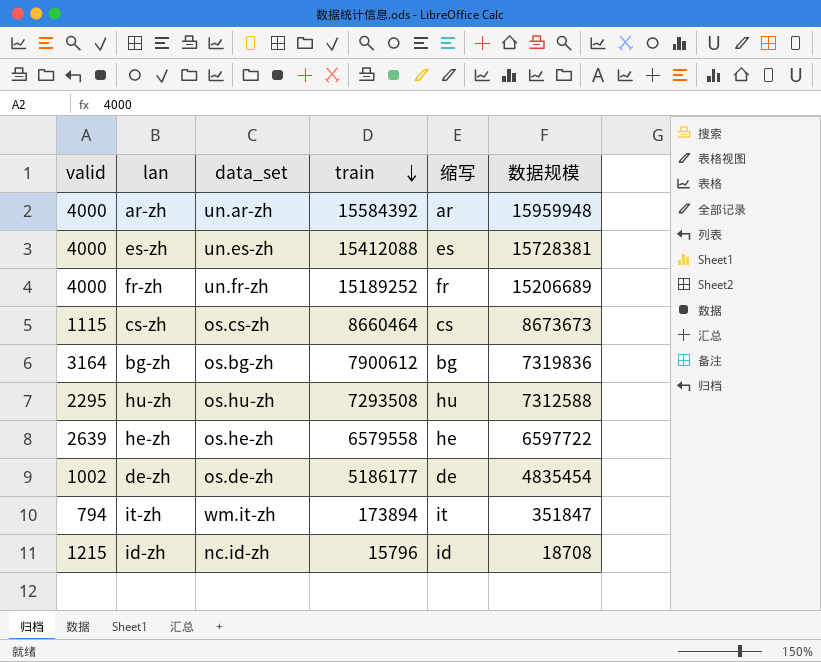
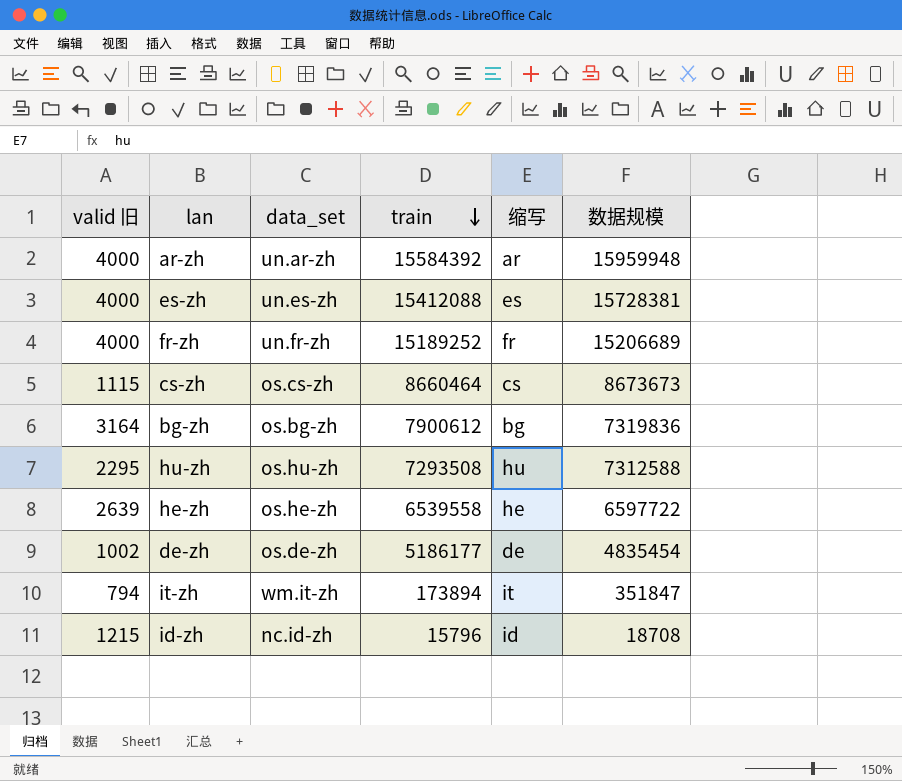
column name: valid -> valid 旧
he-zh | train: 6579558 -> 6539558

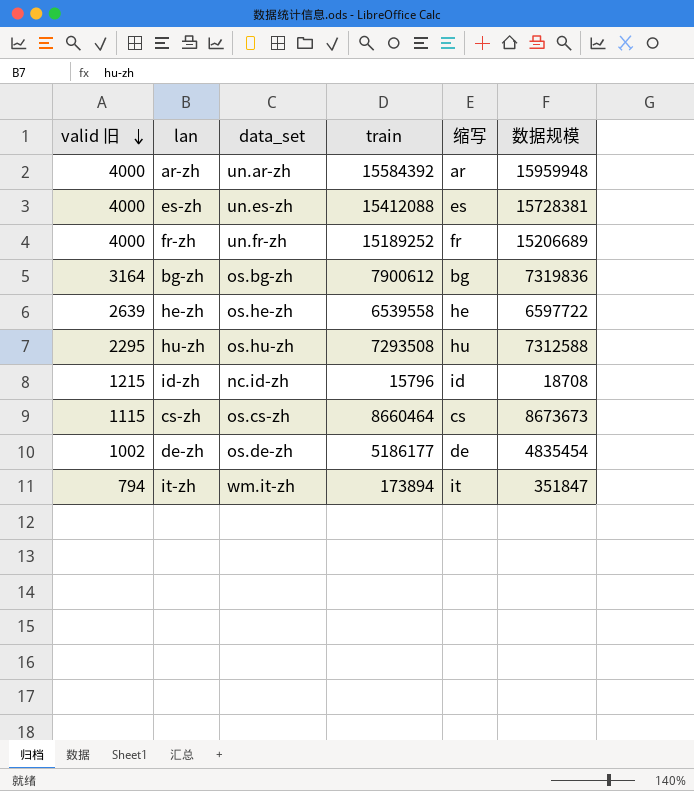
row order: train descending -> valid 旧 descending

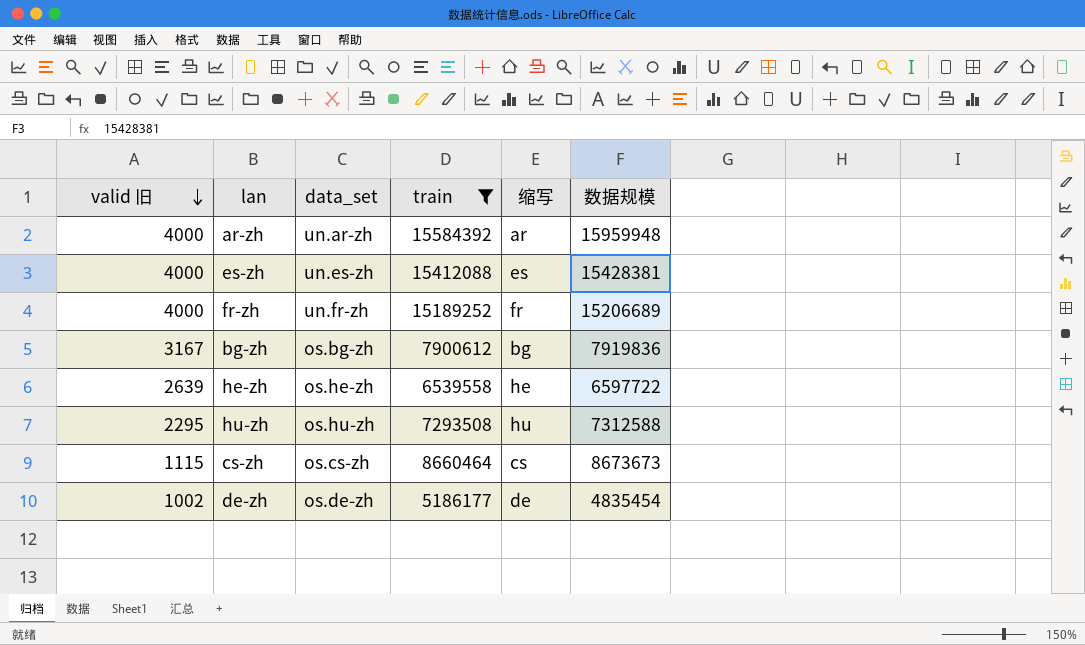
filter: none -> train >= 5186177
es-zh | 数据规模: 15728381 -> 15428381
bg-zh | valid 旧: 3164 -> 3167
bg-zh | 数据规模: 7319836 -> 7919836

